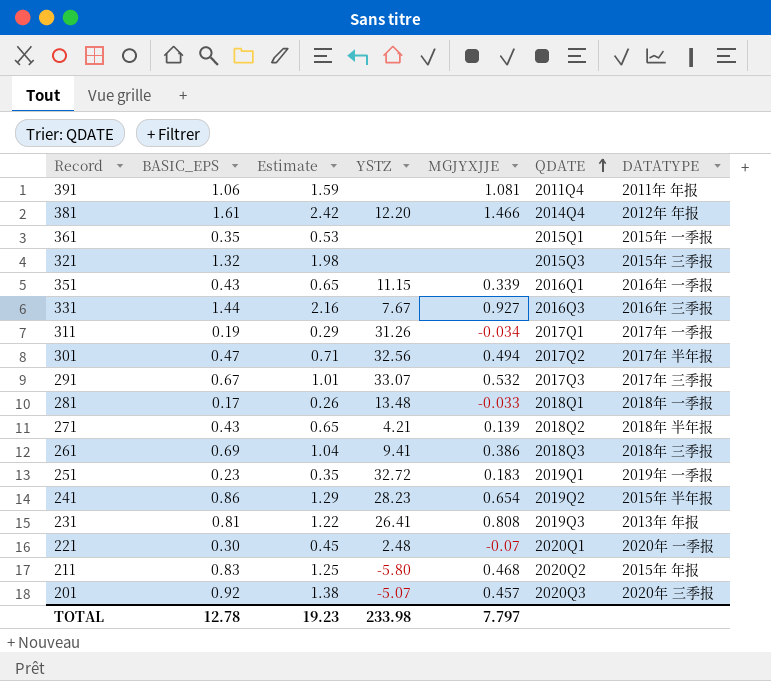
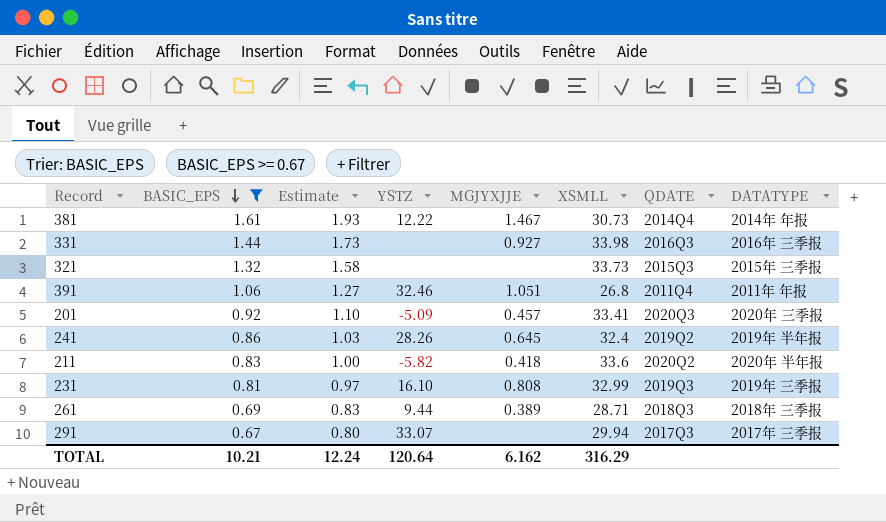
filter: none -> BASIC_EPS >= 0.67
row order: QDATE ascending -> BASIC_EPS descending
column Estimate | formula: [BASIC_EPS] * 1.5 -> [BASIC_EPS] * 1.2
column XSMLL | position: none -> 6
381 | YSTZ: 12.20 -> 12.22
381 | MGJYXJJE: 1.466 -> 1.467
381 | DATATYPE: 2012年 年报 -> 2014年 年报
331 | YSTZ: 7.67 -> none
391 | YSTZ: none -> 32.46
391 | MGJYXJJE: 1.081 -> 1.051
201 | YSTZ: -5.07 -> -5.09
241 | YSTZ: 28.23 -> 28.26
241 | MGJYXJJE: 0.654 -> 0.645
241 | DATATYPE: 2015年 半年报 -> 2019年 半年报
211 | YSTZ: -5.80 -> -5.82
211 | MGJYXJJE: 0.468 -> 0.418
211 | DATATYPE: 2015年 年报 -> 2020年 半年报
231 | YSTZ: 26.41 -> 16.10
231 | DATATYPE: 2013年 年报 -> 2019年 三季报
261 | YSTZ: 9.41 -> 9.44
261 | MGJYXJJE: 0.386 -> 0.389
291 | MGJYXJJE: 0.532 -> none
TOTAL | BASIC_EPS: 12.78 -> 10.21
TOTAL | Estimate: 19.23 -> 12.24
TOTAL | YSTZ: 233.98 -> 120.64
TOTAL | MGJYXJJE: 7.797 -> 6.162

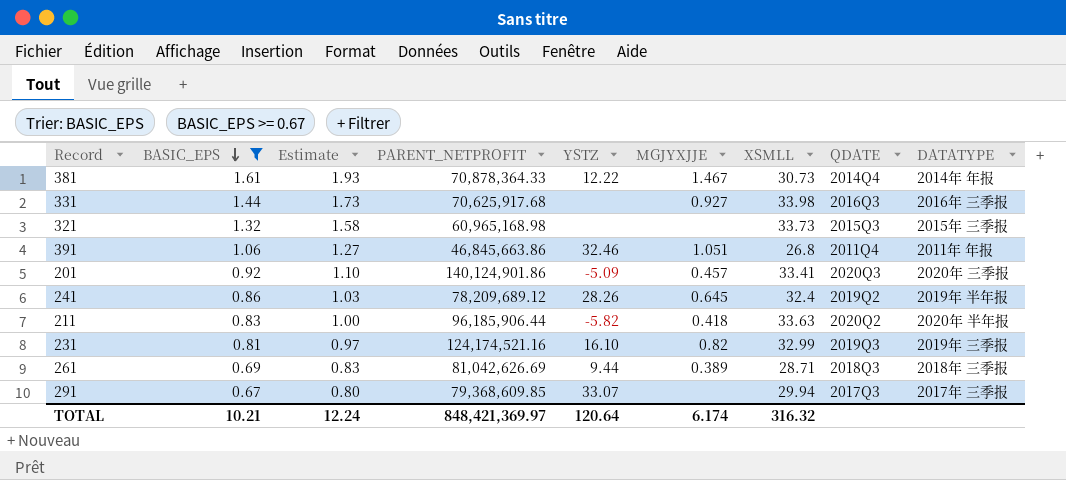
column PARENT_NETPROFIT | position: none -> 4
211 | XSMLL: 33.6 -> 33.63
231 | MGJYXJJE: 0.808 -> 0.82
TOTAL | MGJYXJJE: 6.162 -> 6.174
TOTAL | XSMLL: 316.29 -> 316.32

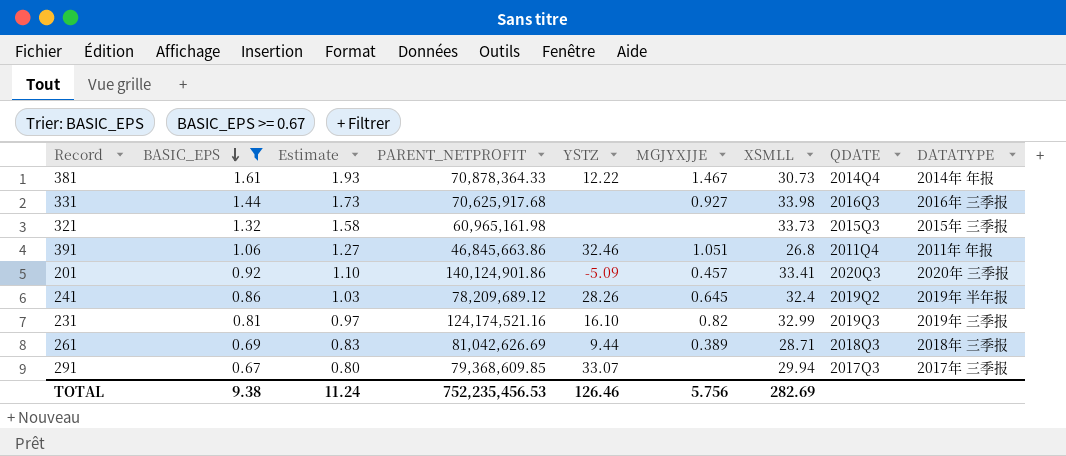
row 211: 0.83 | 1.00 | 96,185,906.44 | -5.82 | 0.418 | 33.63 | 2020Q2 | 2020年 半年报 -> none
321 | PARENT_NETPROFIT: 60,965,168.98 -> 60,965,161.98
TOTAL | BASIC_EPS: 10.21 -> 9.38
TOTAL | Estimate: 12.24 -> 11.24
TOTAL | PARENT_NETPROFIT: 848,421,369.97 -> 752,235,456.53
TOTAL | YSTZ: 120.64 -> 126.46
TOTAL | MGJYXJJE: 6.174 -> 5.756
TOTAL | XSMLL: 316.32 -> 282.69

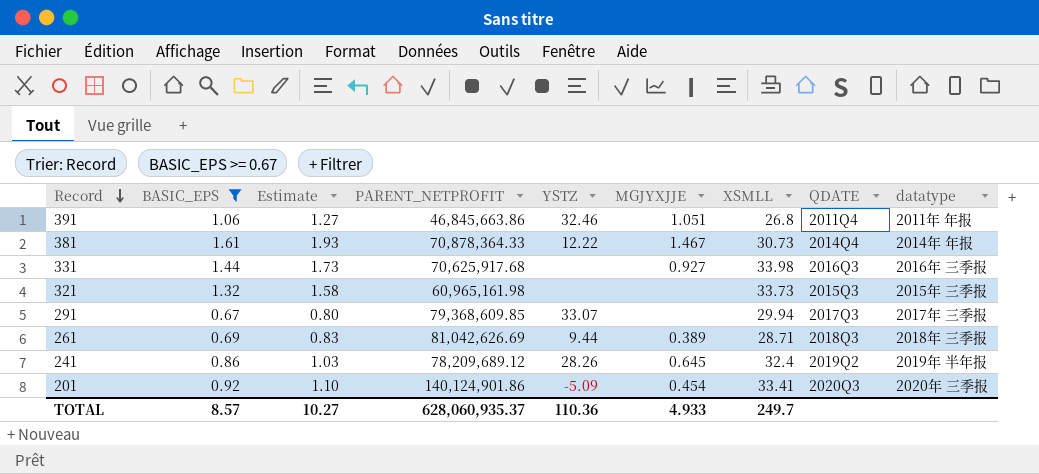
row order: BASIC_EPS descending -> Record descending
column name: DATATYPE -> datatype
row 231: 0.81 | 0.97 | 124,174,521.16 | 16.10 | 0.82 | 32.99 | 2019Q3 | 2019年 三季报 -> none
201 | MGJYXJJE: 0.457 -> 0.454
TOTAL | BASIC_EPS: 9.38 -> 8.57
TOTAL | Estimate: 11.24 -> 10.27
TOTAL | PARENT_NETPROFIT: 752,235,456.53 -> 628,060,935.37
TOTAL | YSTZ: 126.46 -> 110.36
TOTAL | MGJYXJJE: 5.756 -> 4.933
TOTAL | XSMLL: 282.69 -> 249.7

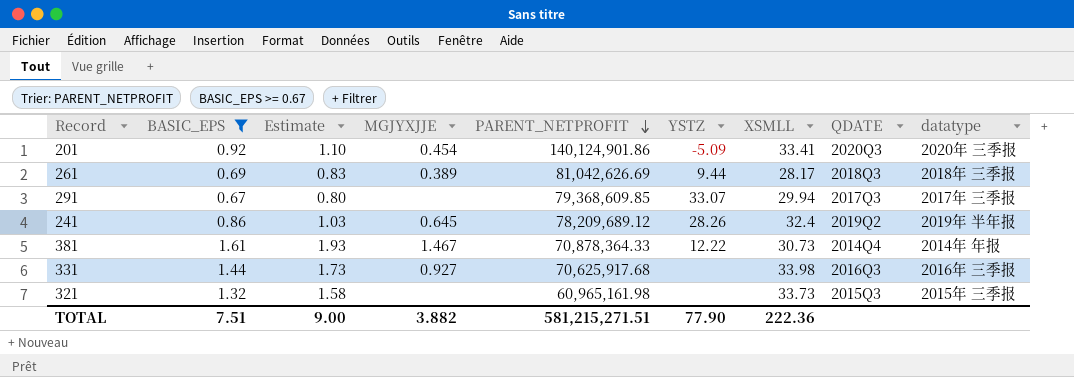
row order: Record descending -> PARENT_NETPROFIT descending
column MGJYXJJE | position: 6 -> 4
row 391: 1.06 | 1.27 | 46,845,663.86 | 32.46 | 1.051 | 26.8 | 2011Q4 | 2011年 年报 -> none
261 | XSMLL: 28.71 -> 28.17
TOTAL | BASIC_EPS: 8.57 -> 7.51
TOTAL | Estimate: 10.27 -> 9.00
TOTAL | MGJYXJJE: 4.933 -> 3.882
TOTAL | PARENT_NETPROFIT: 628,060,935.37 -> 581,215,271.51
TOTAL | YSTZ: 110.36 -> 77.90
TOTAL | XSMLL: 249.7 -> 222.36

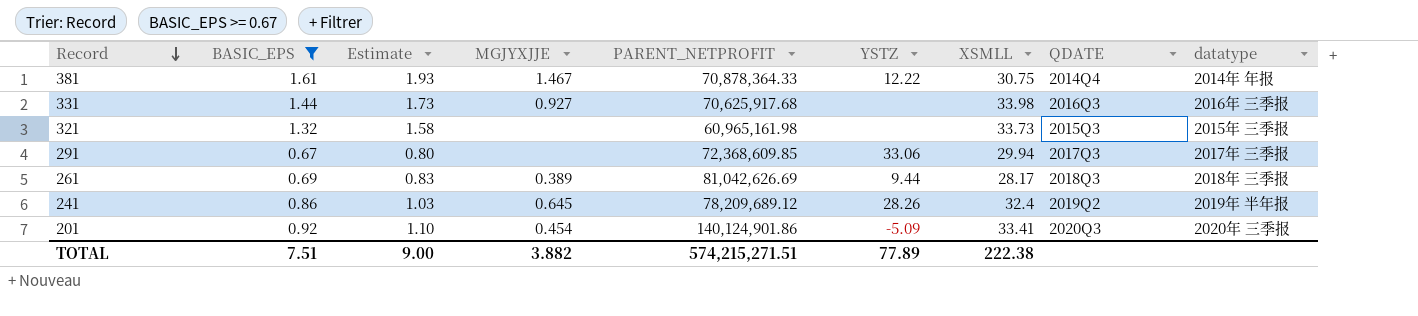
row order: PARENT_NETPROFIT descending -> Record descending
381 | XSMLL: 30.73 -> 30.75
291 | PARENT_NETPROFIT: 79,368,609.85 -> 72,368,609.85
291 | YSTZ: 33.07 -> 33.06
TOTAL | PARENT_NETPROFIT: 581,215,271.51 -> 574,215,271.51
TOTAL | YSTZ: 77.90 -> 77.89
TOTAL | XSMLL: 222.36 -> 222.38

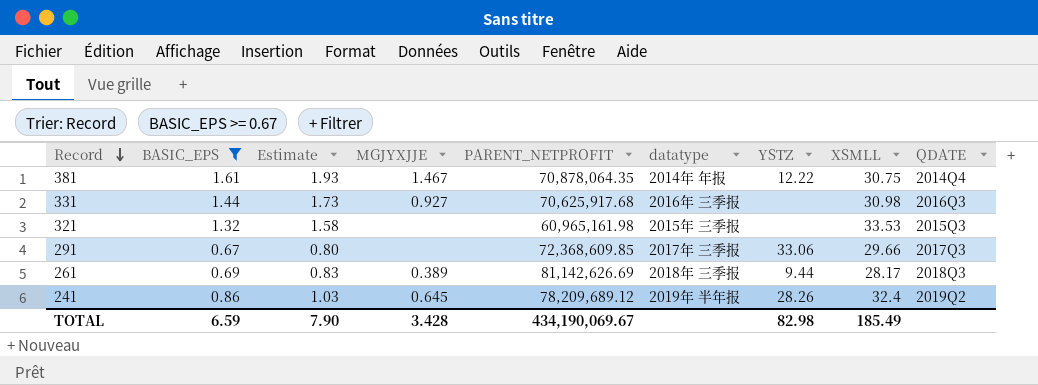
column datatype | position: 9 -> 6
row 201: 0.92 | 1.10 | 0.454 | 140,124,901.86 | -5.09 | 33.41 | 2020Q3 | 2020年 三季报 -> none
381 | PARENT_NETPROFIT: 70,878,364.33 -> 70,878,064.35
331 | XSMLL: 33.98 -> 30.98
321 | XSMLL: 33.73 -> 33.53
291 | XSMLL: 29.94 -> 29.66
261 | PARENT_NETPROFIT: 81,042,626.69 -> 81,142,626.69
TOTAL | BASIC_EPS: 7.51 -> 6.59
TOTAL | Estimate: 9.00 -> 7.90
TOTAL | MGJYXJJE: 3.882 -> 3.428
TOTAL | PARENT_NETPROFIT: 574,215,271.51 -> 434,190,069.67
TOTAL | YSTZ: 77.89 -> 82.98
TOTAL | XSMLL: 222.38 -> 185.49

